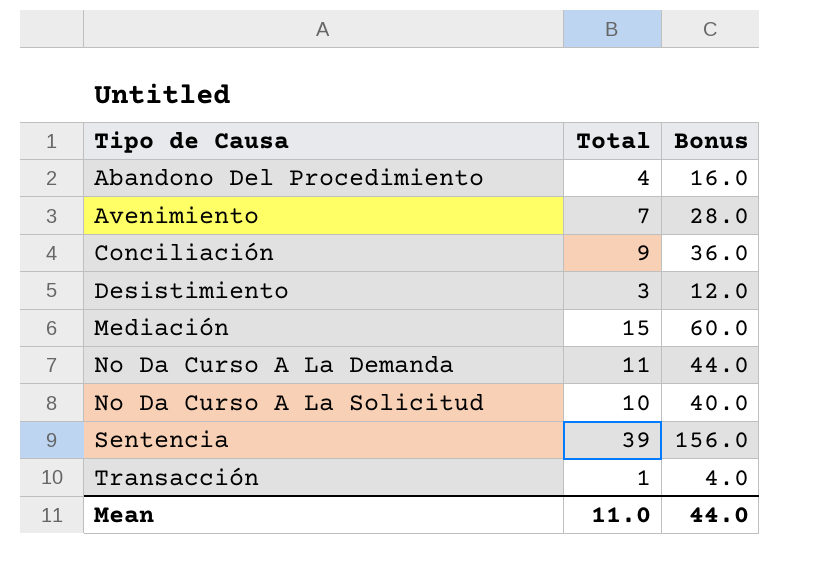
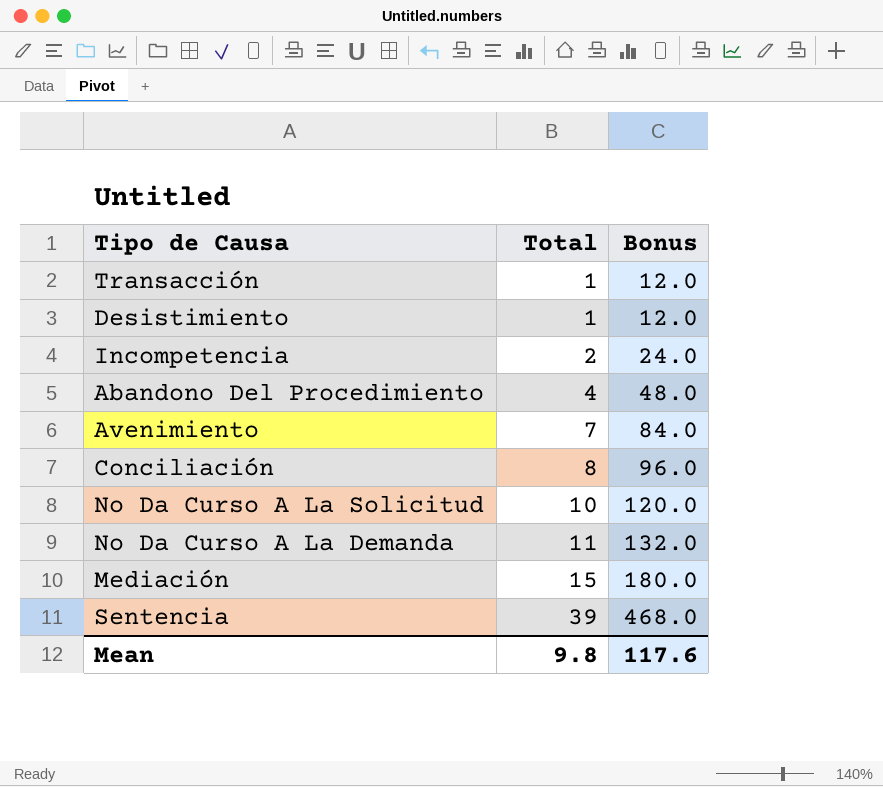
row order: Tipo de Causa ascending -> Total ascending
column Bonus | formula: [Total] * 4 -> [Total] * 12
Desistimiento | Total: 3 -> 1
row Incompetencia: none -> 2 | 24.0
Conciliación | Total: 9 -> 8
Mean | Total: 11.0 -> 9.8
Mean | Bonus: 44.0 -> 117.6

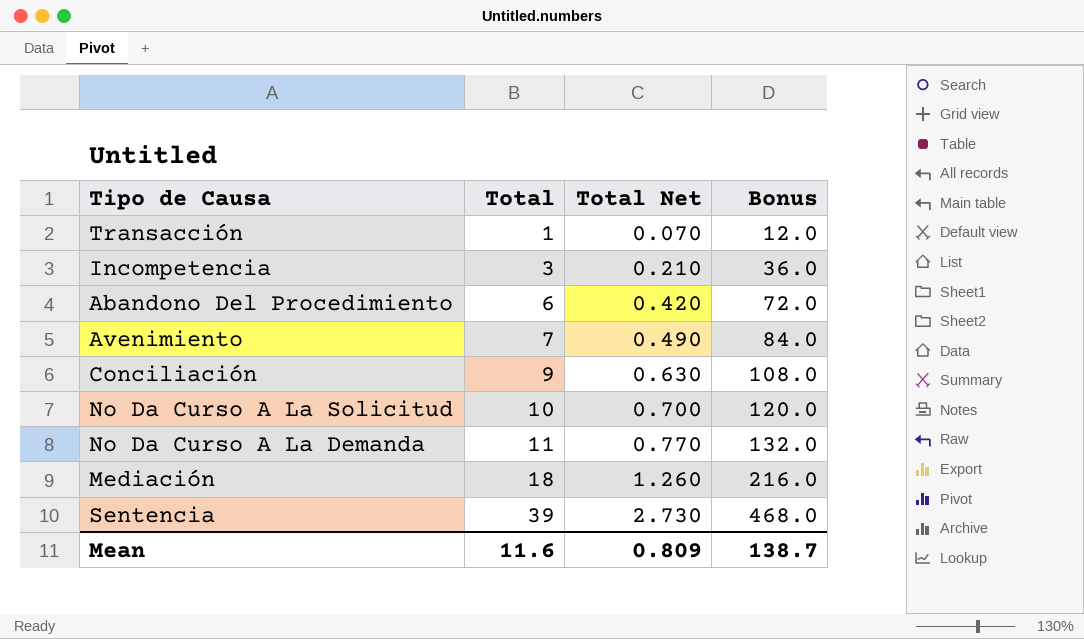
column Total Net | formula: none -> [Total] * 0.07
row Desistimiento: 1 | 12.0 -> none
Incompetencia | Total: 2 -> 3
Incompetencia | Bonus: 24.0 -> 36.0
Abandono Del Procedimiento | Total: 4 -> 6
Abandono Del Procedimiento | Bonus: 48.0 -> 72.0
Conciliación | Total: 8 -> 9
Conciliación | Bonus: 96.0 -> 108.0
Mediación | Total: 15 -> 18
Mediación | Bonus: 180.0 -> 216.0
Mean | Total: 9.8 -> 11.6
Mean | Bonus: 117.6 -> 138.7

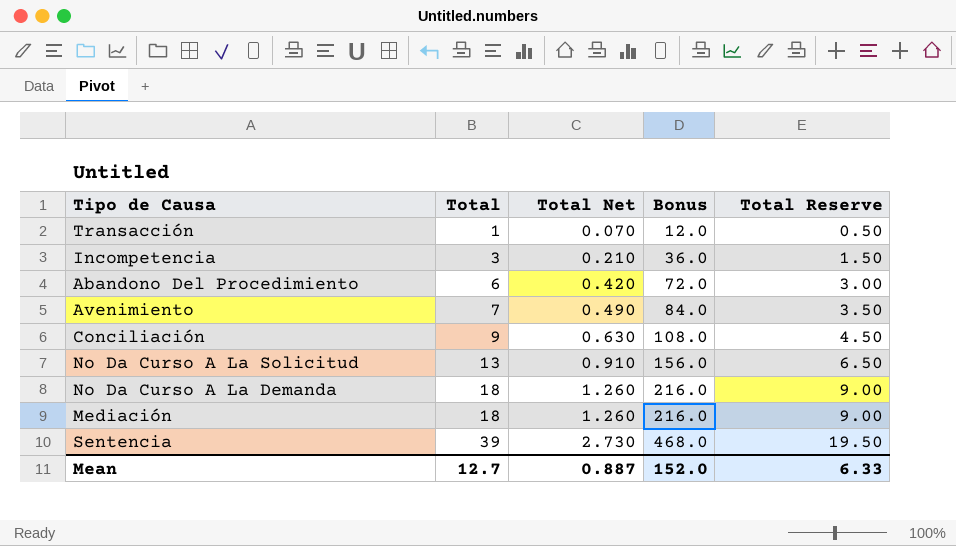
column Total Reserve | formula: none -> [Total] * 0.5
No Da Curso A La Solicitud | Total: 10 -> 13
No Da Curso A La Solicitud | Total Net: 0.700 -> 0.910
No Da Curso A La Solicitud | Bonus: 120.0 -> 156.0
No Da Curso A La Demanda | Total: 11 -> 18
No Da Curso A La Demanda | Total Net: 0.770 -> 1.260
No Da Curso A La Demanda | Bonus: 132.0 -> 216.0
Mean | Total: 11.6 -> 12.7
Mean | Total Net: 0.809 -> 0.887
Mean | Bonus: 138.7 -> 152.0

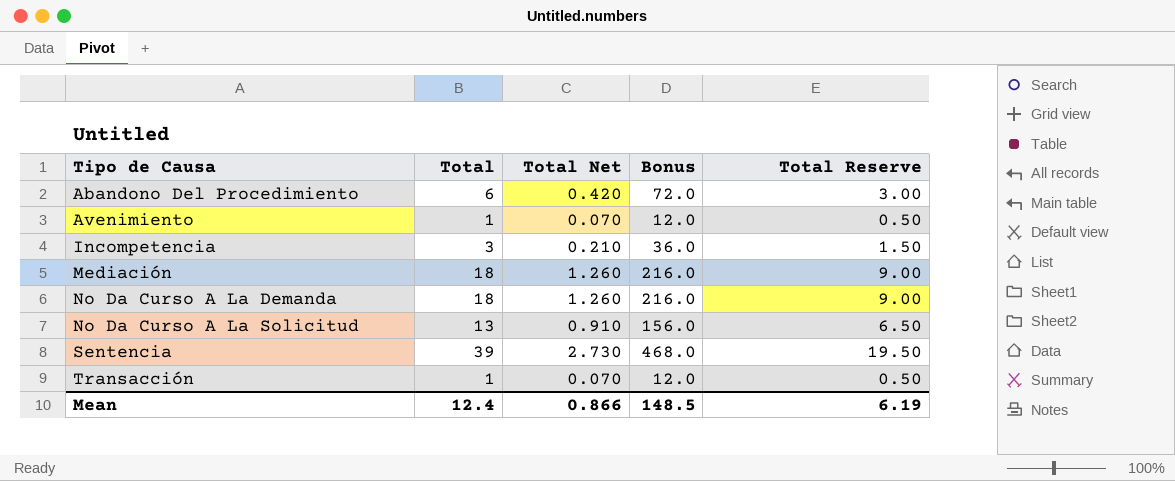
row order: Total ascending -> Tipo de Causa ascending
row Conciliación: 9 | 0.630 | 108.0 | 4.50 -> none
Avenimiento | Total: 7 -> 1
Avenimiento | Total Net: 0.490 -> 0.070
Avenimiento | Bonus: 84.0 -> 12.0
Avenimiento | Total Reserve: 3.50 -> 0.50
Mean | Total: 12.7 -> 12.4
Mean | Total Net: 0.887 -> 0.866
Mean | Bonus: 152.0 -> 148.5
Mean | Total Reserve: 6.33 -> 6.19

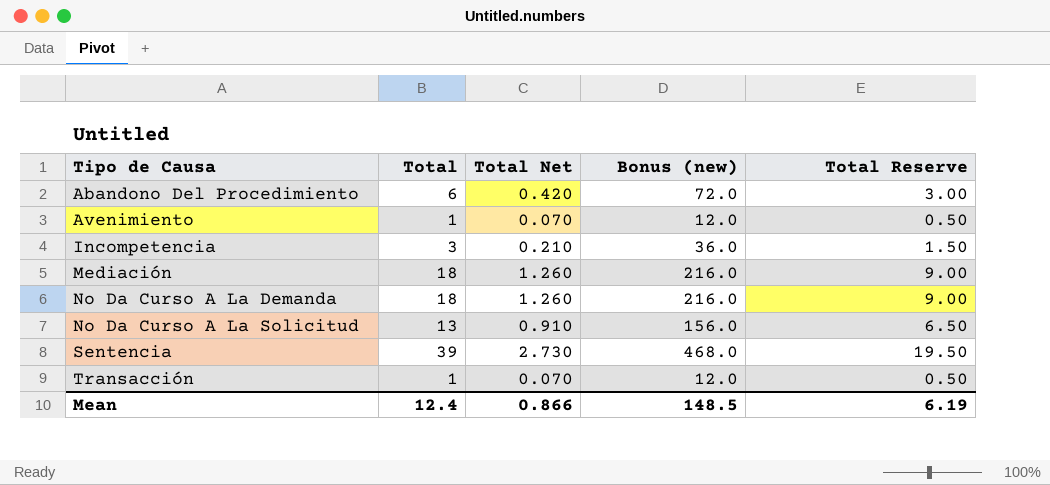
column name: Bonus -> Bonus (new)

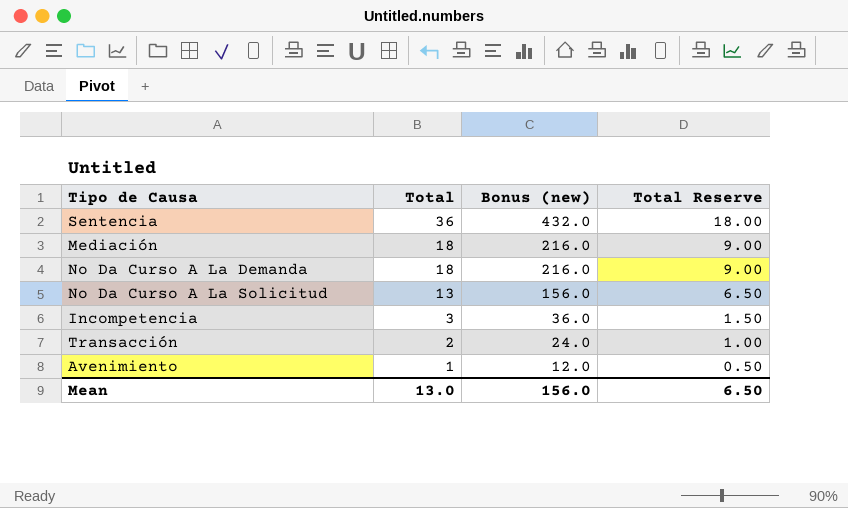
row order: Tipo de Causa ascending -> Total descending
column Total Net | formula: [Total] * 0.07 -> none
row Abandono Del Procedimiento: 6 | 0.420 | 72.0 | 3.00 -> none
Sentencia | Total: 39 -> 36
Sentencia | Bonus (new): 468.0 -> 432.0
Sentencia | Total Reserve: 19.50 -> 18.00
Transacción | Total: 1 -> 2
Transacción | Bonus (new): 12.0 -> 24.0
Transacción | Total Reserve: 0.50 -> 1.00
Mean | Total: 12.4 -> 13.0
Mean | Bonus (new): 148.5 -> 156.0
Mean | Total Reserve: 6.19 -> 6.50

